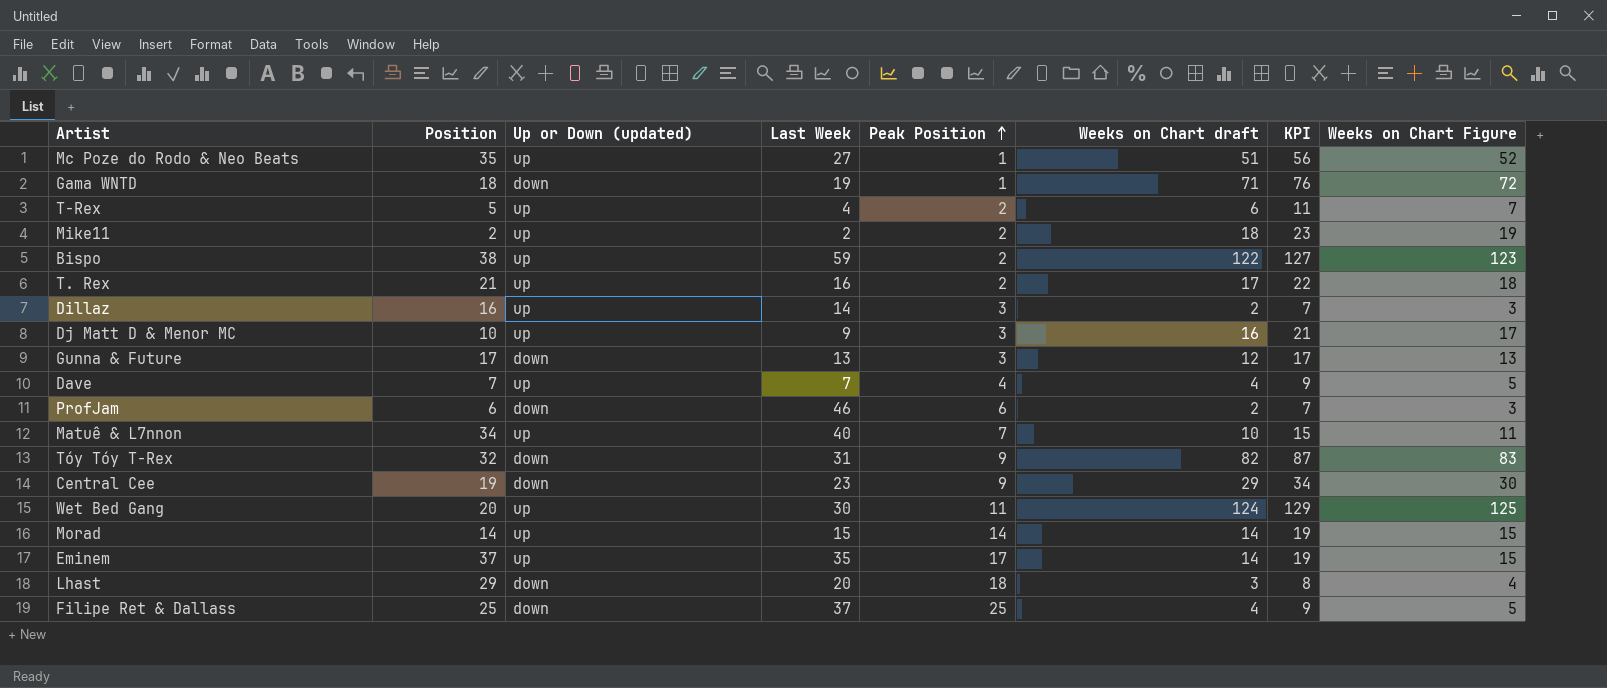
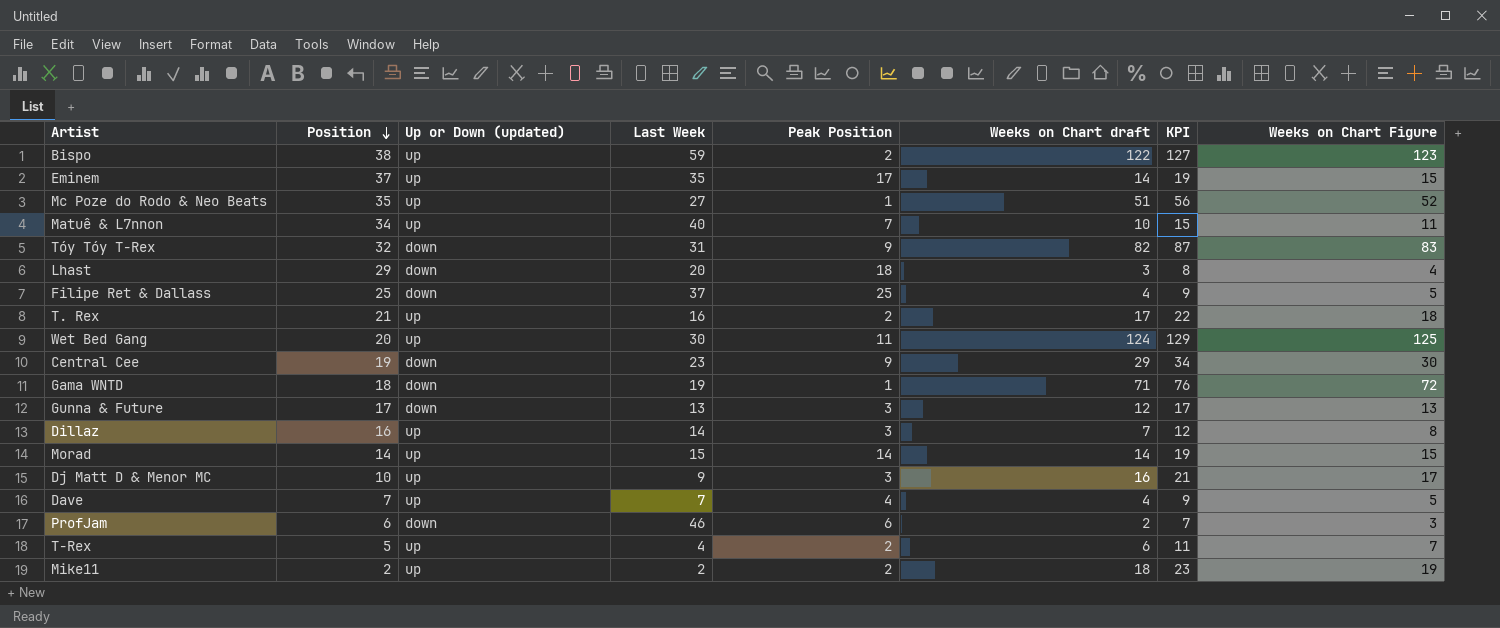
row order: Peak Position ascending -> Position descending
Dillaz | Weeks on Chart draft: 2 -> 7
Dillaz | KPI: 7 -> 12
Dillaz | Weeks on Chart Figure: 3 -> 8

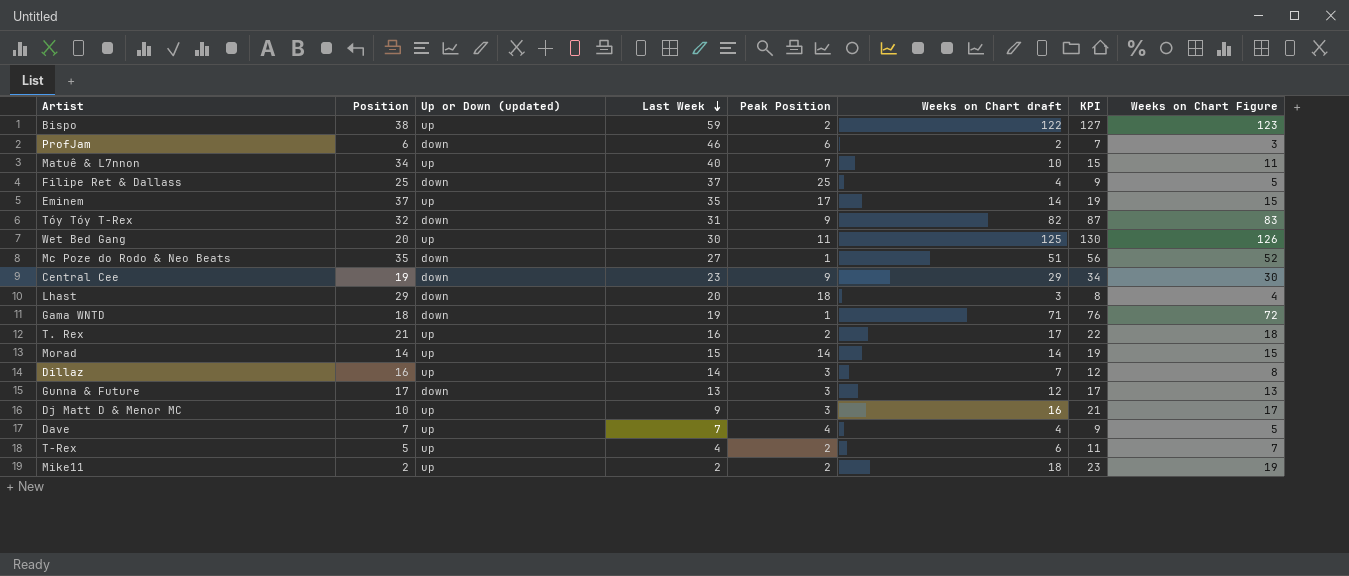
row order: Position descending -> Last Week descending
Wet Bed Gang | Weeks on Chart draft: 124 -> 125
Wet Bed Gang | KPI: 129 -> 130
Wet Bed Gang | Weeks on Chart Figure: 125 -> 126
Mc Poze do Rodo & Neo Beats | Up or Down (updated): up -> down

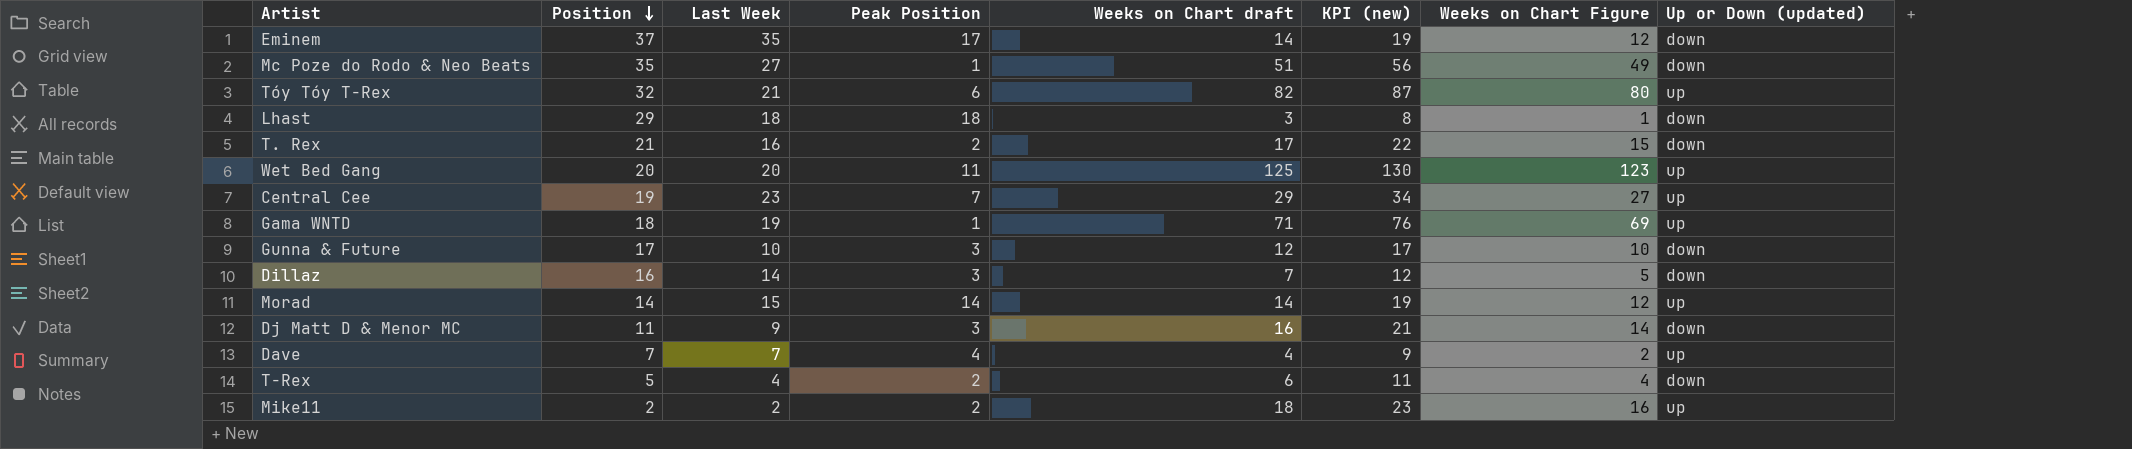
row order: Last Week descending -> Position descending
column name: KPI -> KPI (new)
column Weeks on Chart Figure | formula: [Weeks on Chart draft] + 1 -> [Weeks on Chart draft] - 2
column Up or Down (updated) | position: 3 -> 8
row Bispo: 38 | up | 59 | 2 | 122 | 127 | 123 -> none
row ProfJam: 6 | down | 46 | 6 | 2 | 7 | 3 -> none
row Matuê & L7nnon: 34 | up | 40 | 7 | 10 | 15 | 11 -> none
row Filipe Ret & Dallass: 25 | down | 37 | 25 | 4 | 9 | 5 -> none
Eminem | Up or Down (updated): up -> down
Tóy Tóy T-Rex | Last Week: 31 -> 21
Tóy Tóy T-Rex | Peak Position: 9 -> 6
Tóy Tóy T-Rex | Up or Down (updated): down -> up
Lhast | Last Week: 20 -> 18
T. Rex | Up or Down (updated): up -> down
Wet Bed Gang | Last Week: 30 -> 20
Central Cee | Peak Position: 9 -> 7
Central Cee | Up or Down (updated): down -> up
Gama WNTD | Up or Down (updated): down -> up
Gunna & Future | Last Week: 13 -> 10
Dillaz | Up or Down (updated): up -> down
Dj Matt D & Menor MC | Position: 10 -> 11
Dj Matt D & Menor MC | Up or Down (updated): up -> down
T-Rex | Up or Down (updated): up -> down

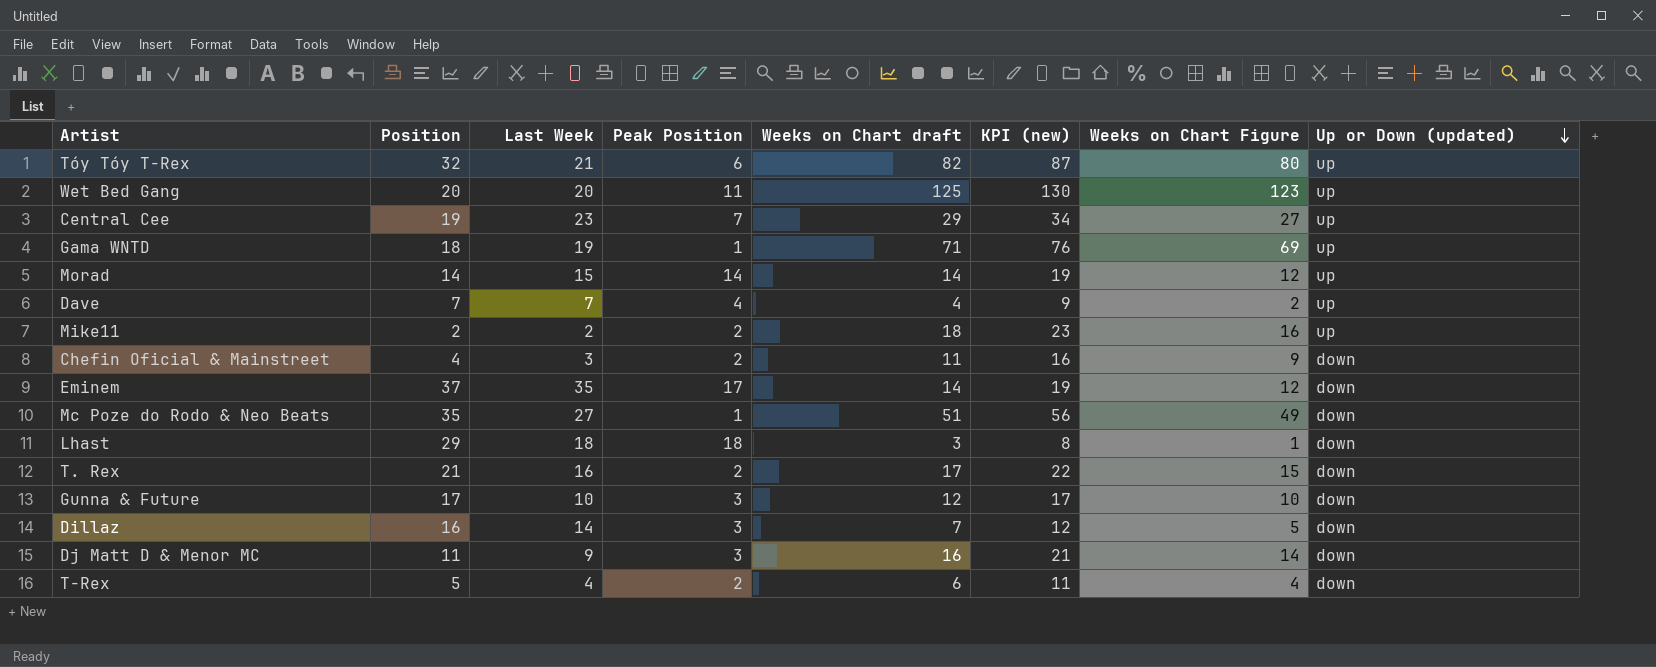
row order: Position descending -> Up or Down (updated) descending
row Chefin Oficial & Mainstreet: none -> 4 | 3 | 2 | 11 | 16 | 9 | down

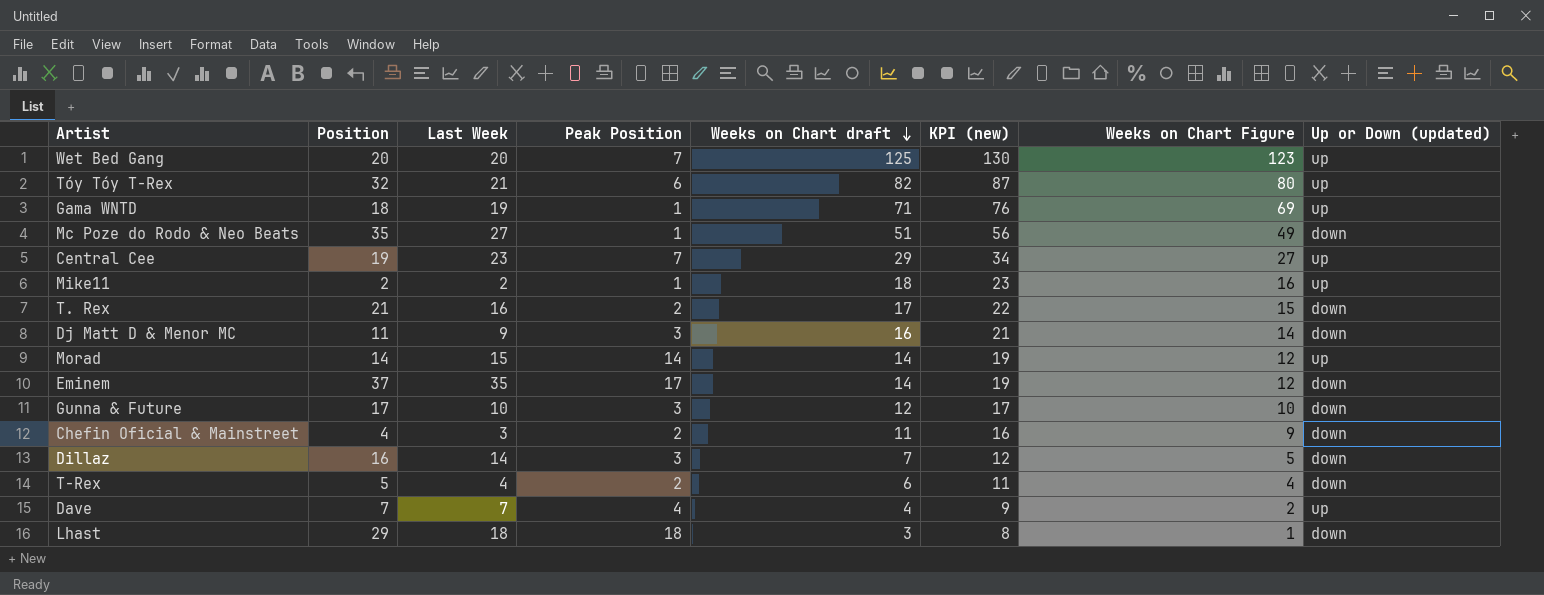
row order: Up or Down (updated) descending -> Weeks on Chart draft descending
Wet Bed Gang | Peak Position: 11 -> 7
Mike11 | Peak Position: 2 -> 1

